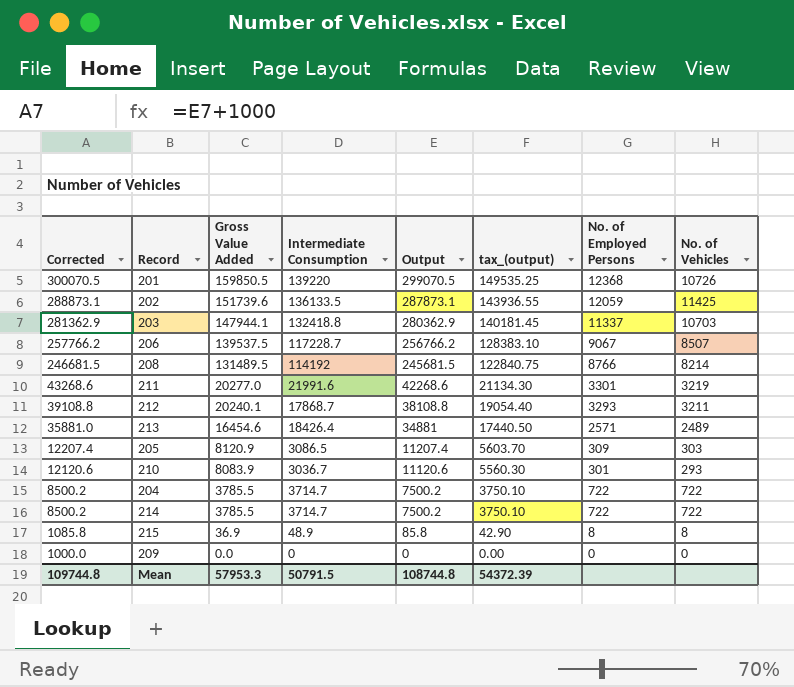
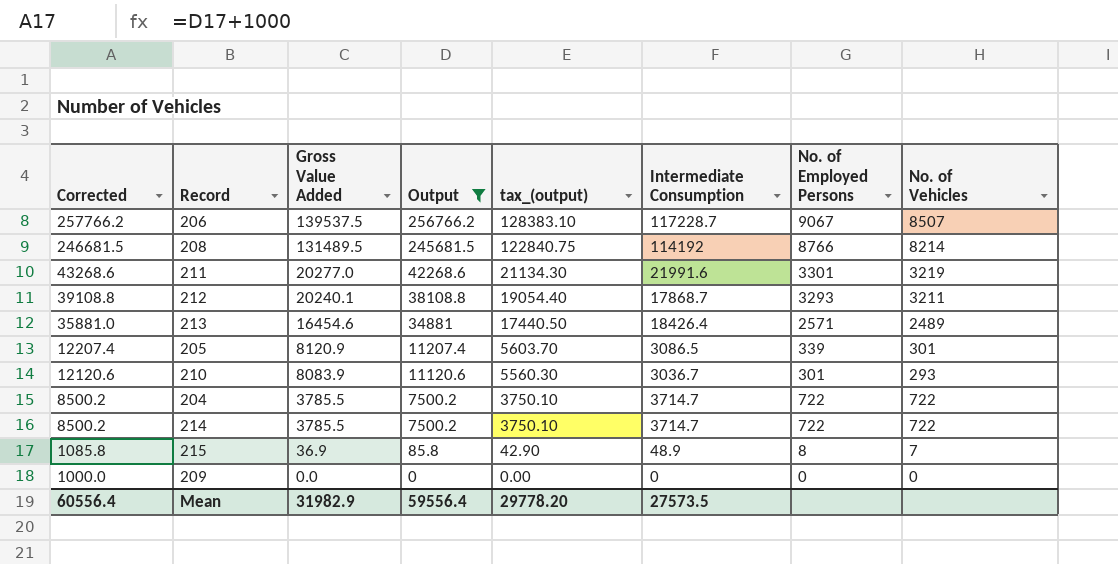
filter: none -> Output <= 256766.2
column Intermediate Consumption | position: 4 -> 6
205 | No. of Employed Persons: 309 -> 339
205 | No. of Vehicles: 303 -> 301
215 | No. of Vehicles: 8 -> 7
Mean | Corrected: 109744.8 -> 60556.4
Mean | Gross Value Added: 57953.3 -> 31982.9
Mean | Output: 108744.8 -> 59556.4
Mean | tax_(output): 54372.39 -> 29778.20
Mean | Intermediate Consumption: 50791.5 -> 27573.5

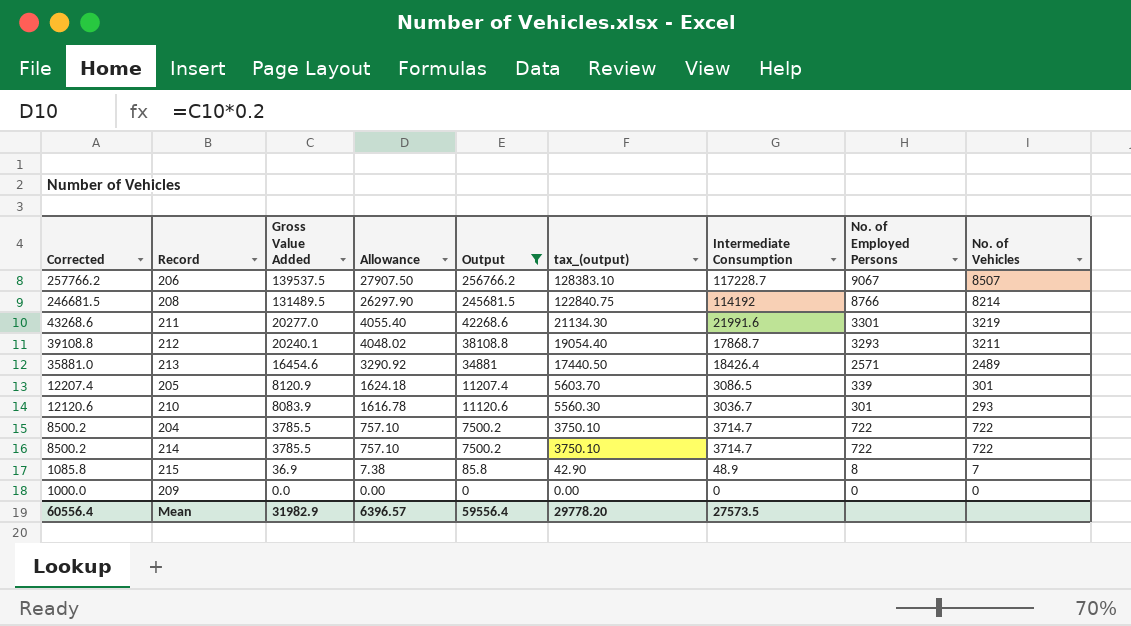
column Allowance | formula: none -> [Gross Value Added] * 0.2

